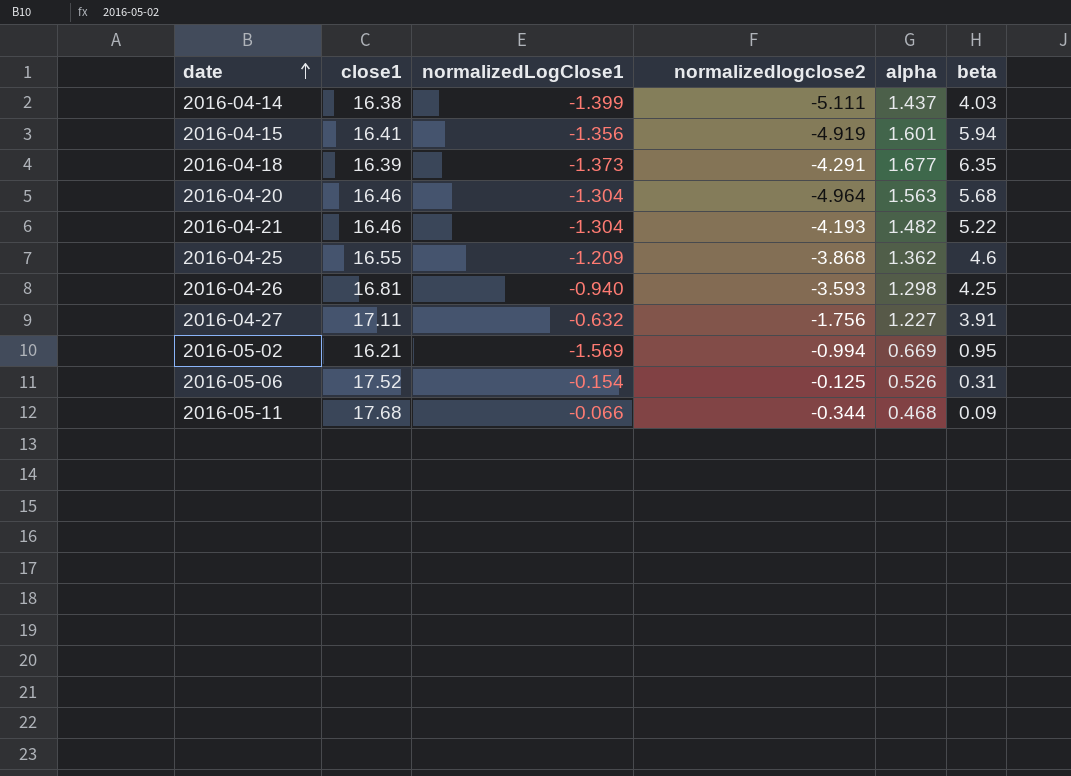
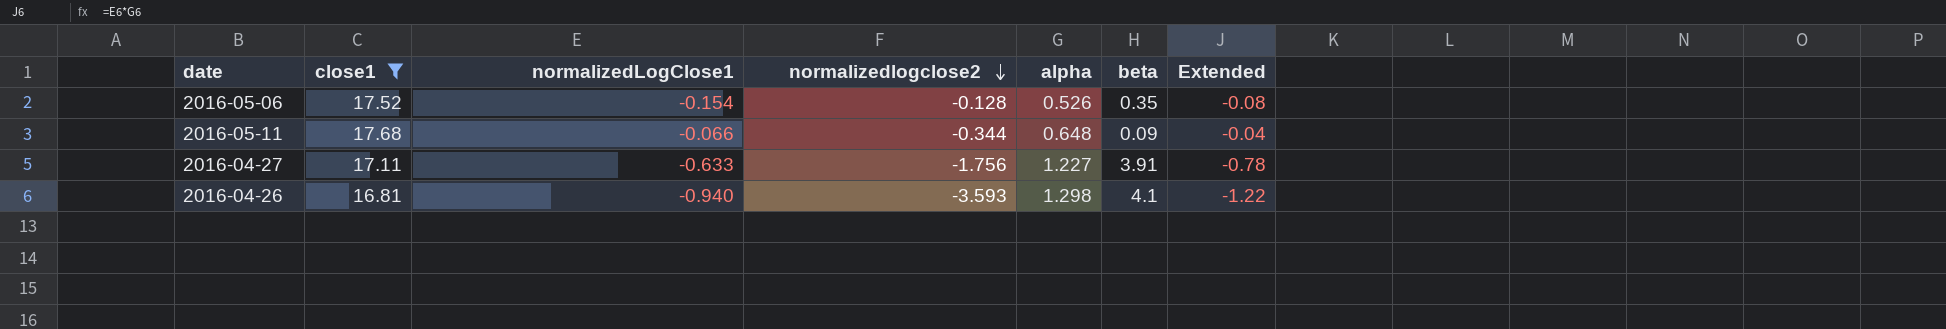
filter: none -> close1 >= 16.81
row order: date ascending -> normalizedlogclose2 descending
column Extended | formula: none -> [normalizedLogClose1] * [alpha]
2016-05-06 | normalizedlogclose2: -0.125 -> -0.128
2016-05-06 | beta: 0.31 -> 0.35
2016-05-11 | alpha: 0.468 -> 0.648
2016-04-27 | normalizedLogClose1: -0.632 -> -0.633
2016-04-26 | beta: 4.25 -> 4.1

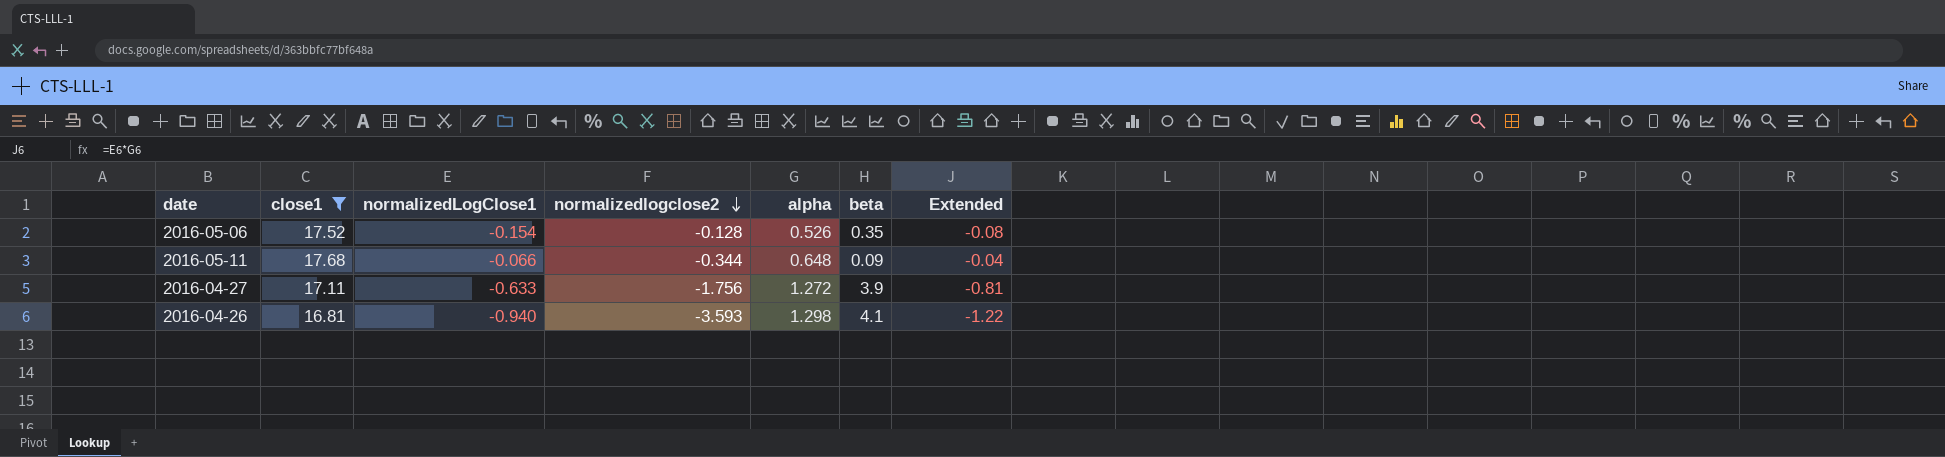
2016-04-27 | alpha: 1.227 -> 1.272
2016-04-27 | beta: 3.91 -> 3.9
2016-04-27 | Extended: -0.78 -> -0.81

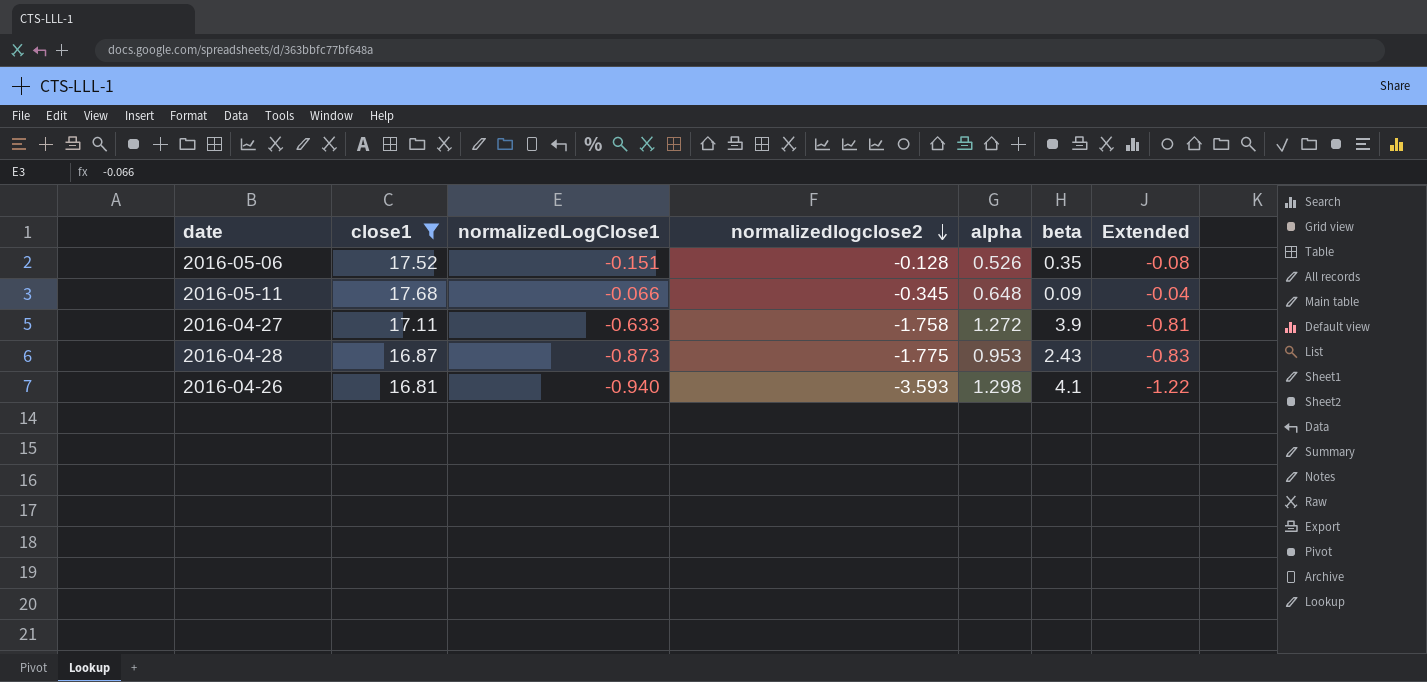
2016-05-06 | normalizedLogClose1: -0.154 -> -0.151
2016-05-11 | normalizedlogclose2: -0.344 -> -0.345
2016-04-27 | normalizedlogclose2: -1.756 -> -1.758
row 2016-04-28: none -> 16.87 | -0.873 | -1.775 | 0.953 | 2.43 | -0.83

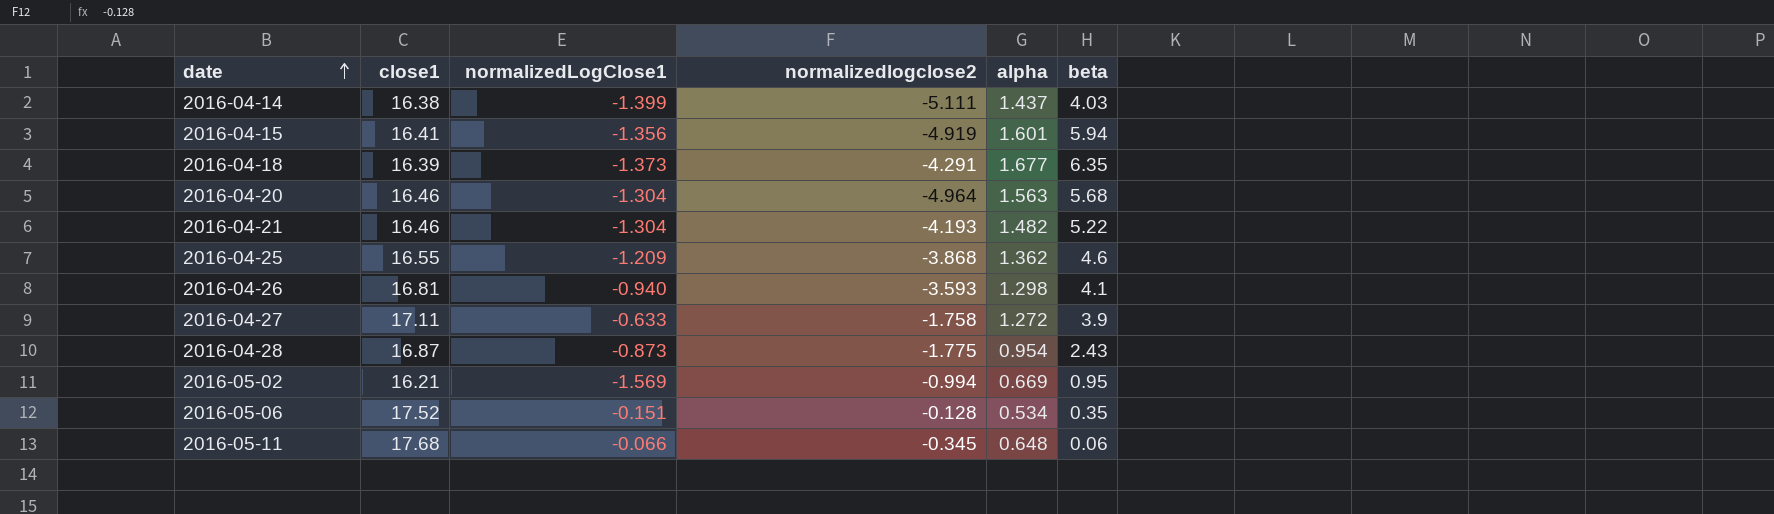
filter: close1 >= 16.81 -> none
row order: normalizedlogclose2 descending -> date ascending
column Extended | formula: [normalizedLogClose1] * [alpha] -> none
2016-04-28 | alpha: 0.953 -> 0.954
2016-05-06 | alpha: 0.526 -> 0.534
2016-05-11 | beta: 0.09 -> 0.06

